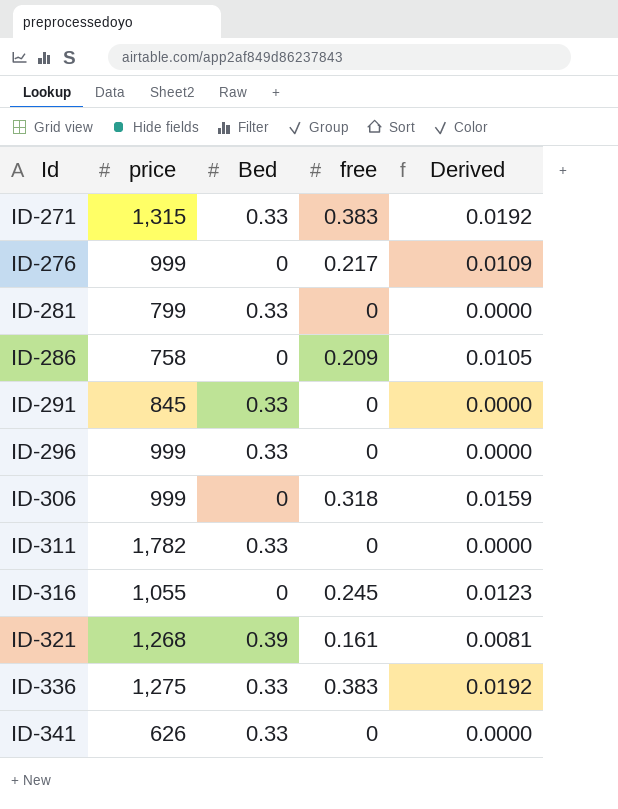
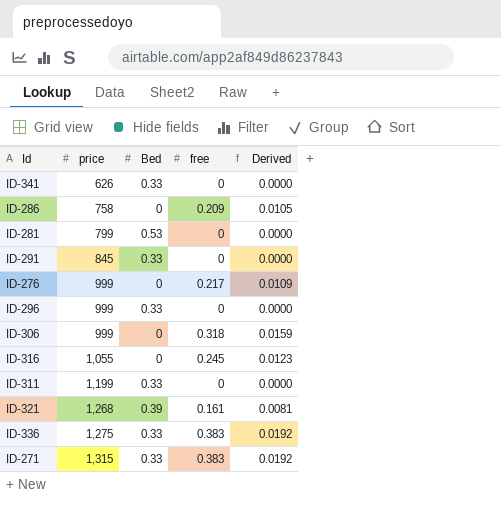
row order: Id ascending -> price ascending
ID-281 | Bed: 0.33 -> 0.53
ID-311 | price: 1,782 -> 1,199

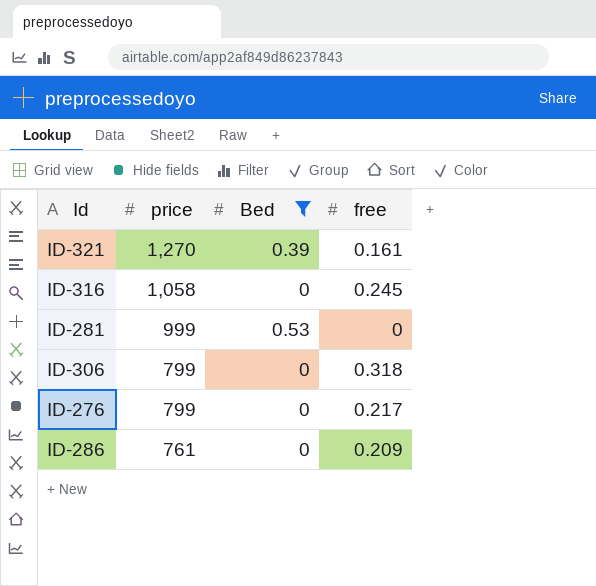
filter: none -> Bed != 0.33
row order: price ascending -> price descending
column Derived | formula: [free] * 0.05 -> none
ID-321 | price: 1,268 -> 1,270
ID-316 | price: 1,055 -> 1,058
ID-281 | price: 799 -> 999
ID-306 | price: 999 -> 799
ID-276 | price: 999 -> 799
ID-286 | price: 758 -> 761

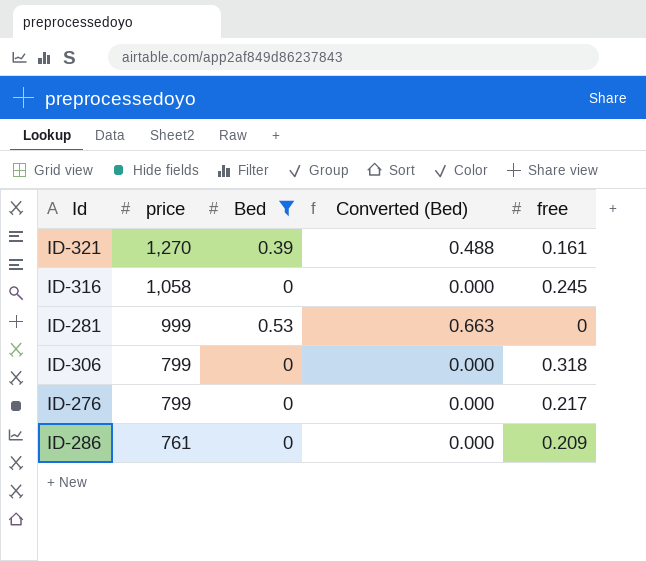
column Converted (Bed) | formula: none -> [Bed] * 1.25

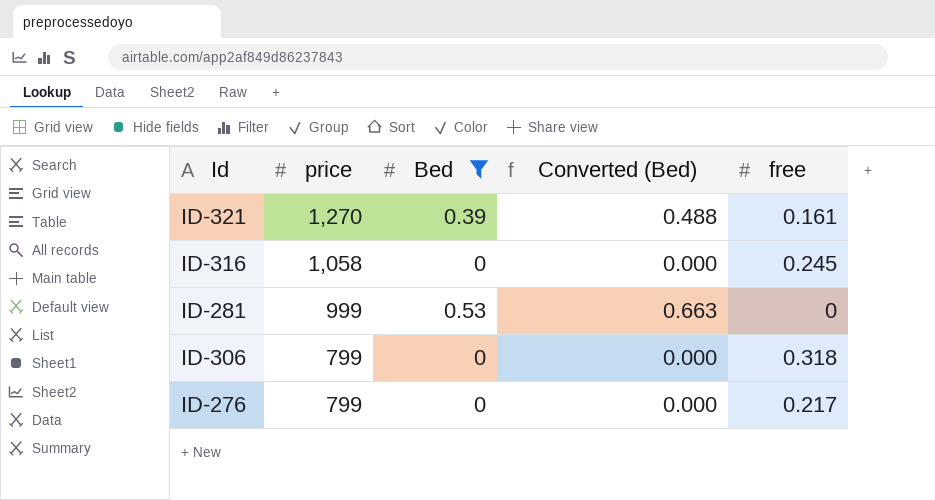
row ID-286: 761 | 0 | 0.000 | 0.209 -> none

